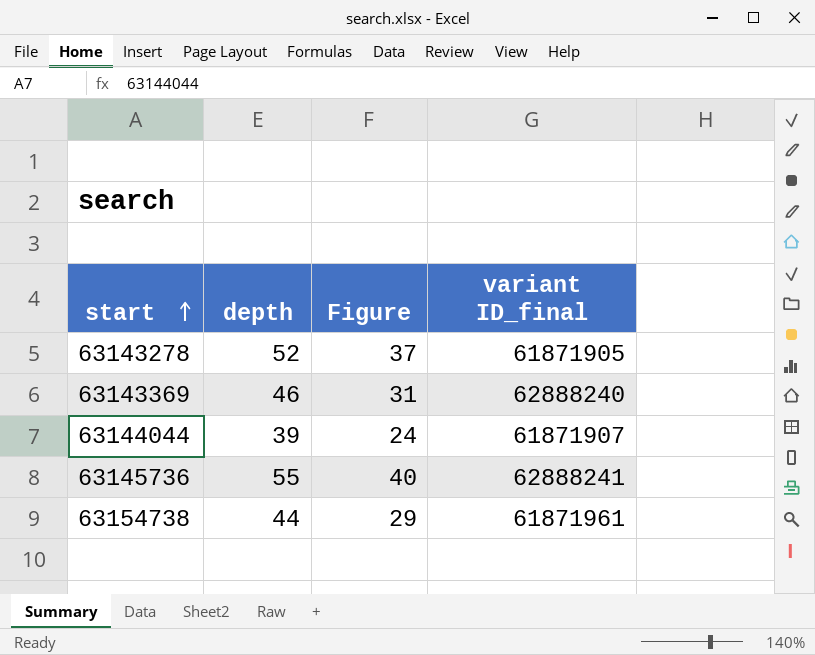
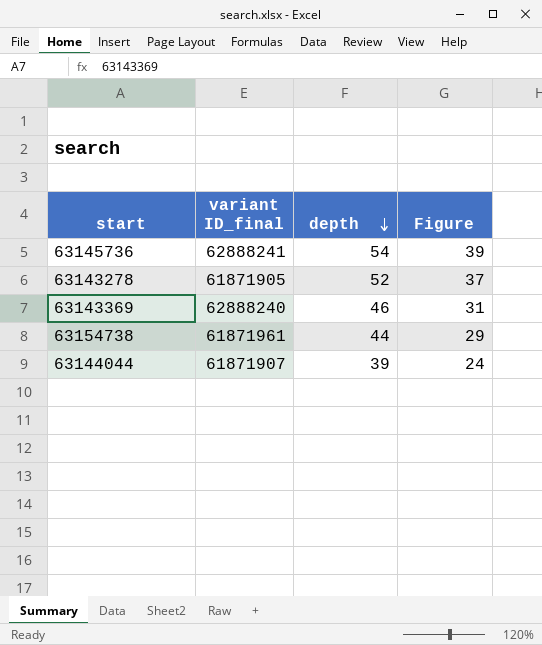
row order: start ascending -> depth descending
column variant ID_final | position: 4 -> 2
63145736 | depth: 55 -> 54
63145736 | Figure: 40 -> 39

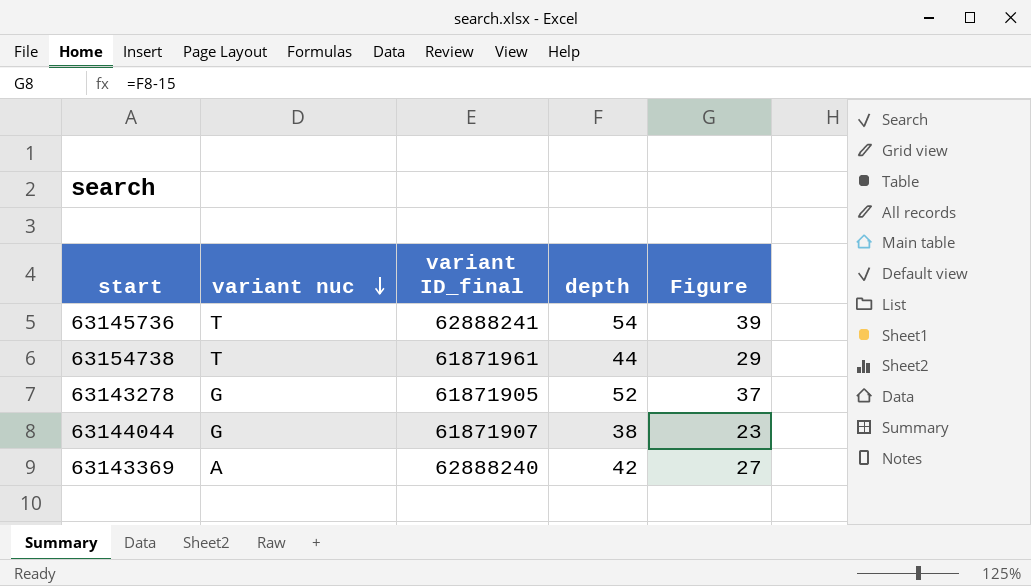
row order: depth descending -> variant nuc descending
column variant nuc | position: none -> 2
63144044 | depth: 39 -> 38
63144044 | Figure: 24 -> 23
63143369 | depth: 46 -> 42
63143369 | Figure: 31 -> 27

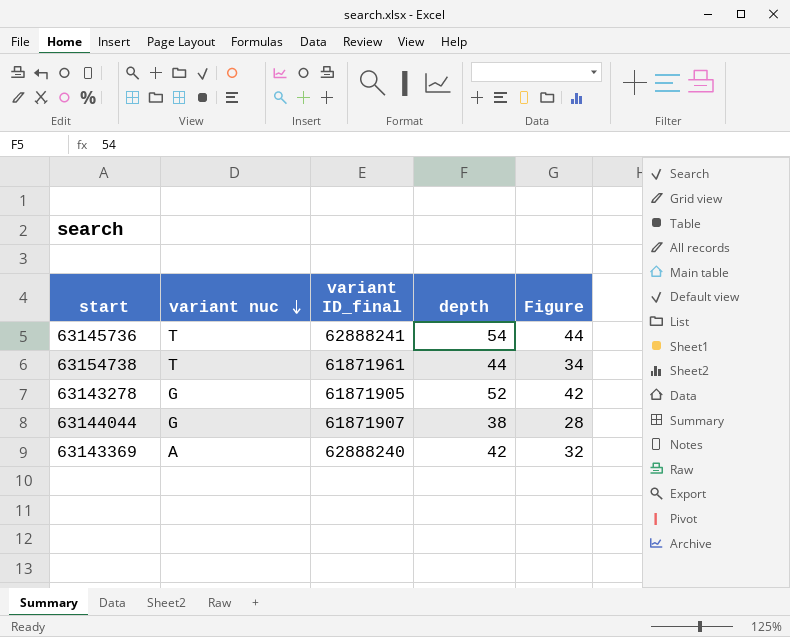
column Figure | formula: [depth] - 15 -> [depth] - 10

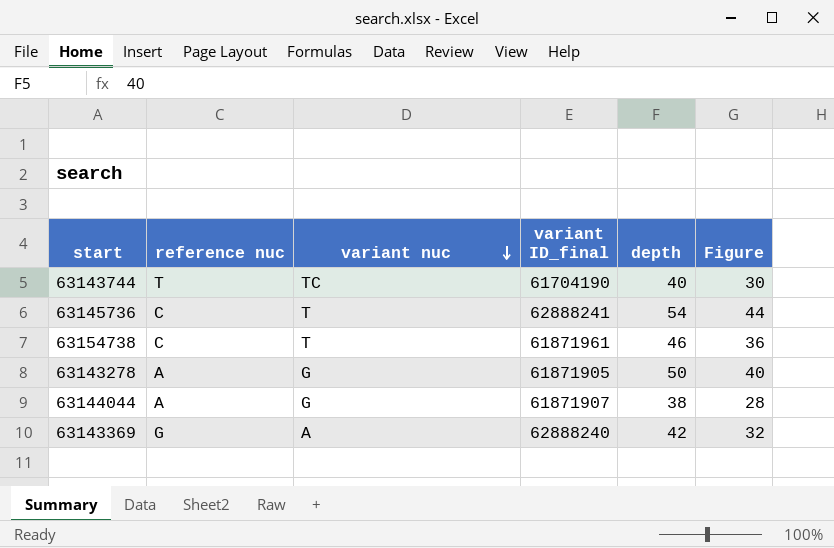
column reference nuc | position: none -> 2
row 63143744: none -> T | TC | 61704190 | 40 | 30
63154738 | depth: 44 -> 46
63154738 | Figure: 34 -> 36
63143278 | depth: 52 -> 50
63143278 | Figure: 42 -> 40

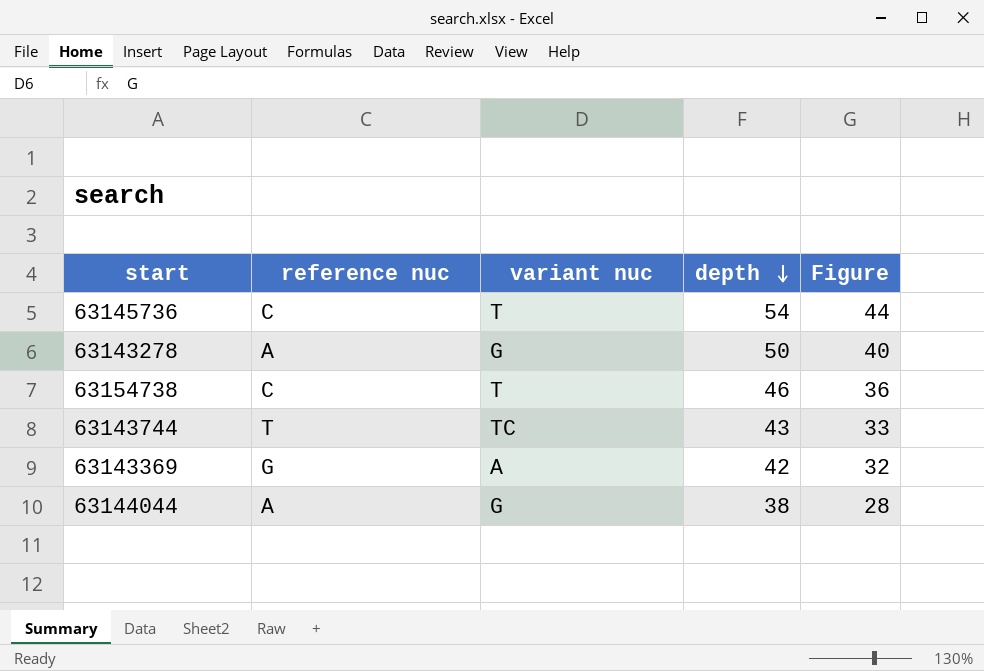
row order: variant nuc descending -> depth descending
column variant ID_final | position: 4 -> none
63143744 | depth: 40 -> 43
63143744 | Figure: 30 -> 33

